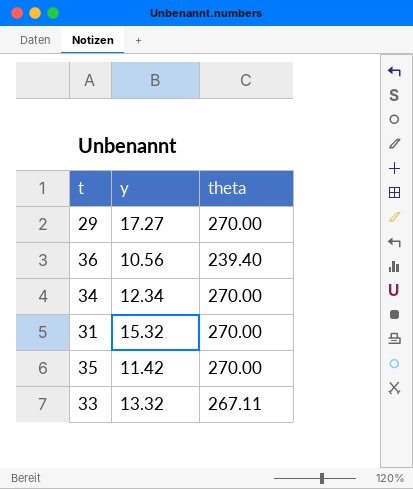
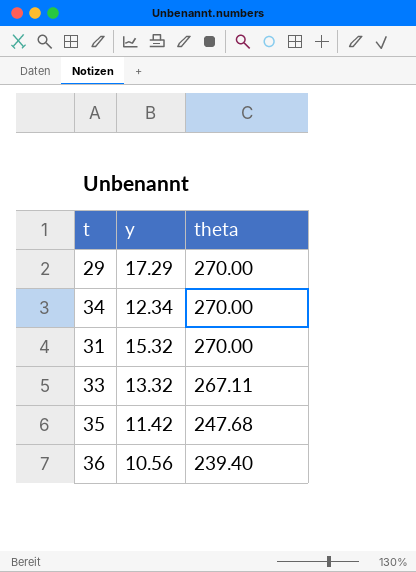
row order: none -> theta descending
29 | y: 17.27 -> 17.29
35 | theta: 270.00 -> 247.68

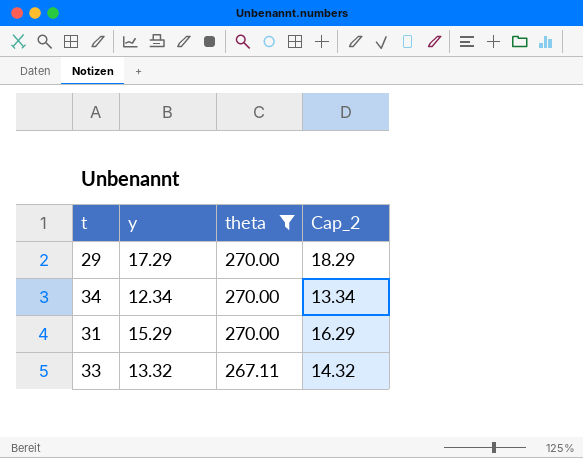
filter: none -> theta >= 267.11
column Cap_2 | formula: none -> [y] + 1
31 | y: 15.32 -> 15.29

